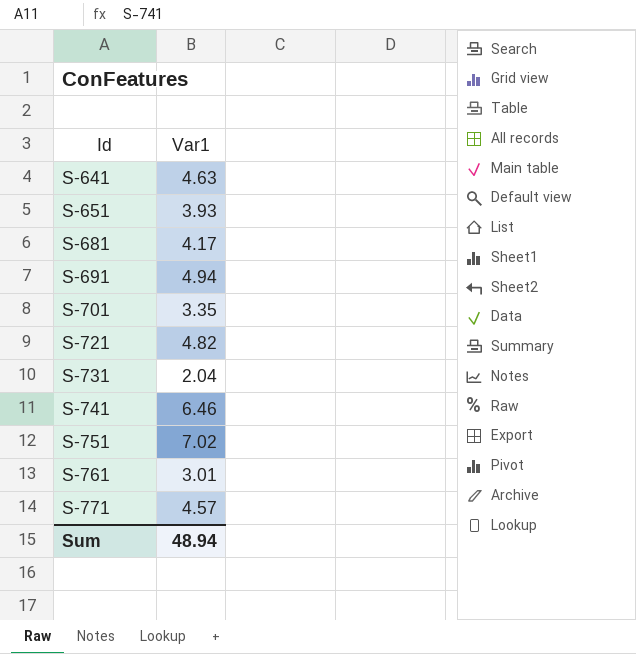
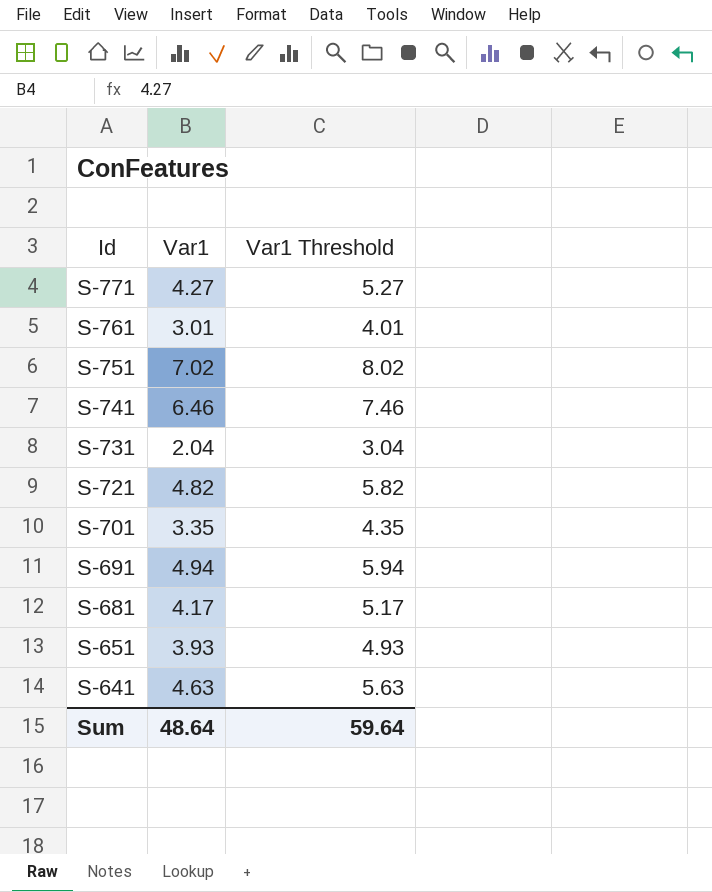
row order: Id ascending -> Id descending
column Var1 Threshold | formula: none -> [Var1] + 1
S-771 | Var1: 4.57 -> 4.27
Sum | Var1: 48.94 -> 48.64

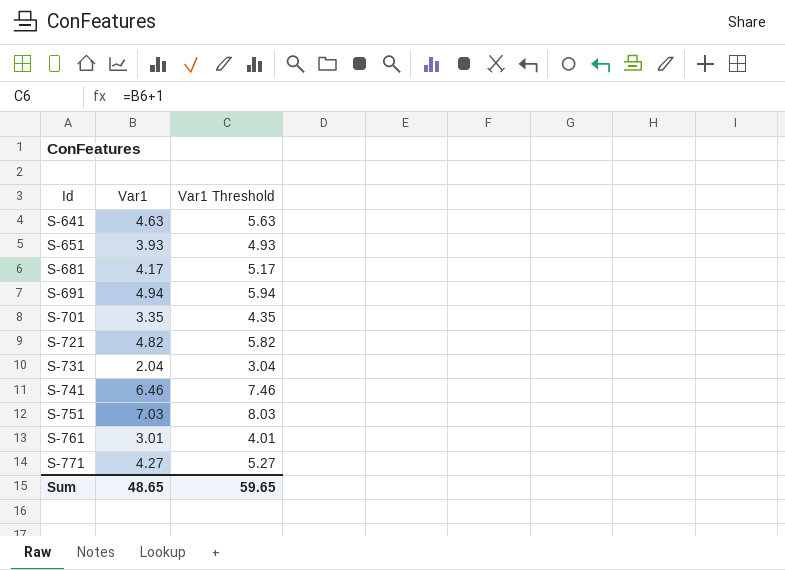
row order: Id descending -> Id ascending
S-751 | Var1: 7.02 -> 7.03
S-751 | Var1 Threshold: 8.02 -> 8.03
Sum | Var1: 48.64 -> 48.65
Sum | Var1 Threshold: 59.64 -> 59.65

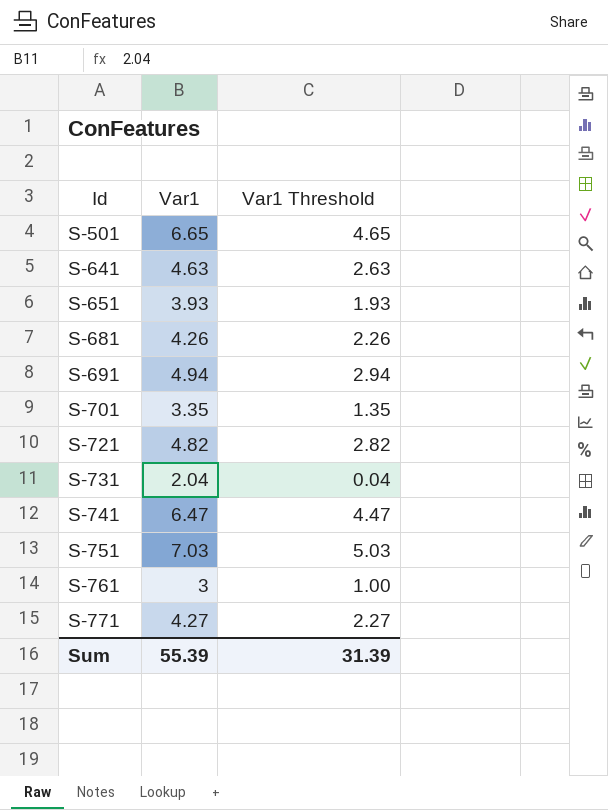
column Var1 Threshold | formula: [Var1] + 1 -> [Var1] - 2
row S-501: none -> 6.65 | 4.65
S-681 | Var1: 4.17 -> 4.26
S-741 | Var1: 6.46 -> 6.47
S-761 | Var1: 3.01 -> 3
Sum | Var1: 48.65 -> 55.39
Sum | Var1 Threshold: 59.65 -> 31.39

